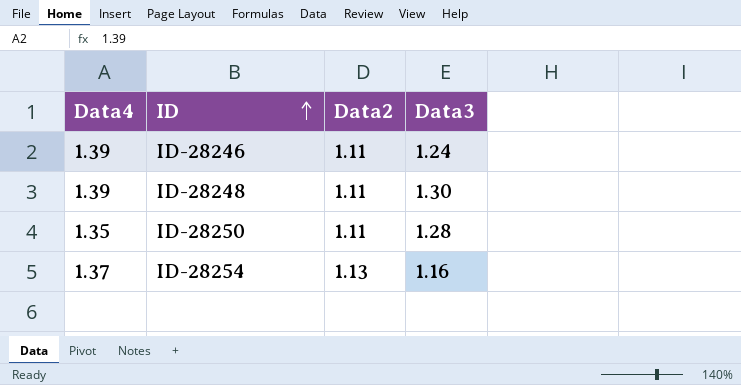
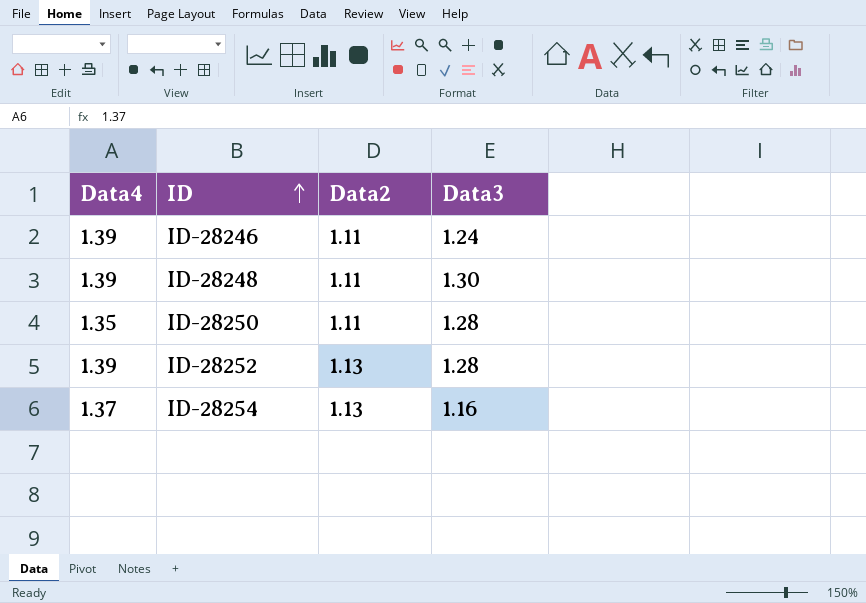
row ID-28252: none -> 1.39 | 1.13 | 1.28

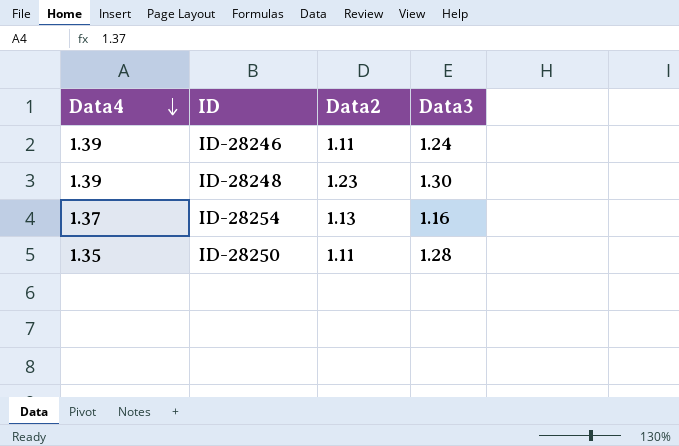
row order: ID ascending -> Data4 descending
row ID-28252: 1.39 | 1.13 | 1.28 -> none
ID-28248 | Data2: 1.11 -> 1.23

